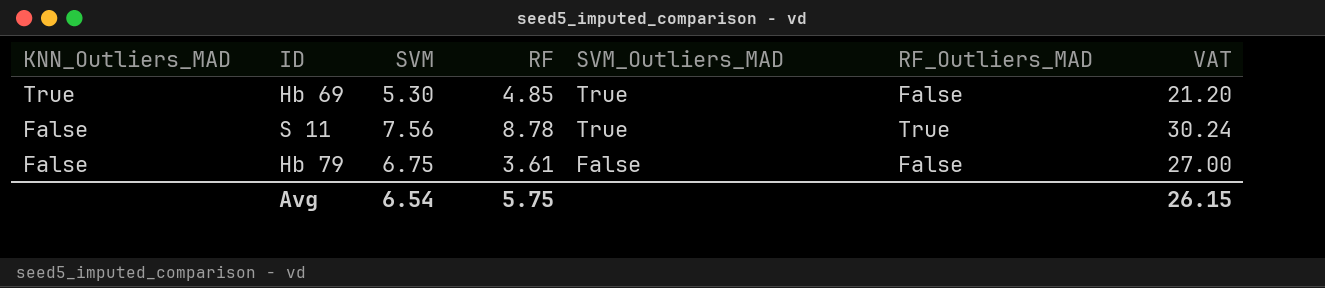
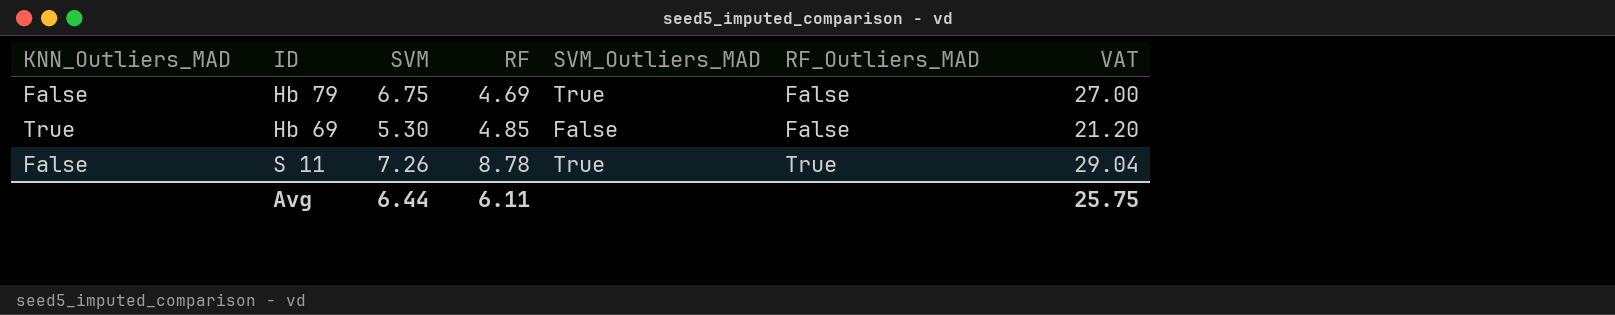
row order: KNN_Outliers_MAD descending -> RF ascending
Hb 79 | RF: 3.61 -> 4.69
Hb 79 | SVM_Outliers_MAD: False -> True
Hb 69 | SVM_Outliers_MAD: True -> False
S 11 | SVM: 7.56 -> 7.26
S 11 | VAT: 30.24 -> 29.04
Avg | SVM: 6.54 -> 6.44
Avg | RF: 5.75 -> 6.11
Avg | VAT: 26.15 -> 25.75

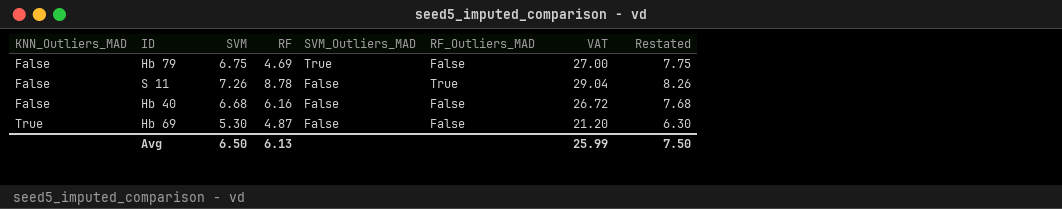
row order: RF ascending -> KNN_Outliers_MAD ascending
column Restated | formula: none -> [SVM] + 1
S 11 | SVM_Outliers_MAD: True -> False
row Hb 40: none -> False | 6.68 | 6.16 | False | False | 26.72 | 7.68
Hb 69 | RF: 4.85 -> 4.87
Avg | SVM: 6.44 -> 6.50
Avg | RF: 6.11 -> 6.13
Avg | VAT: 25.75 -> 25.99

